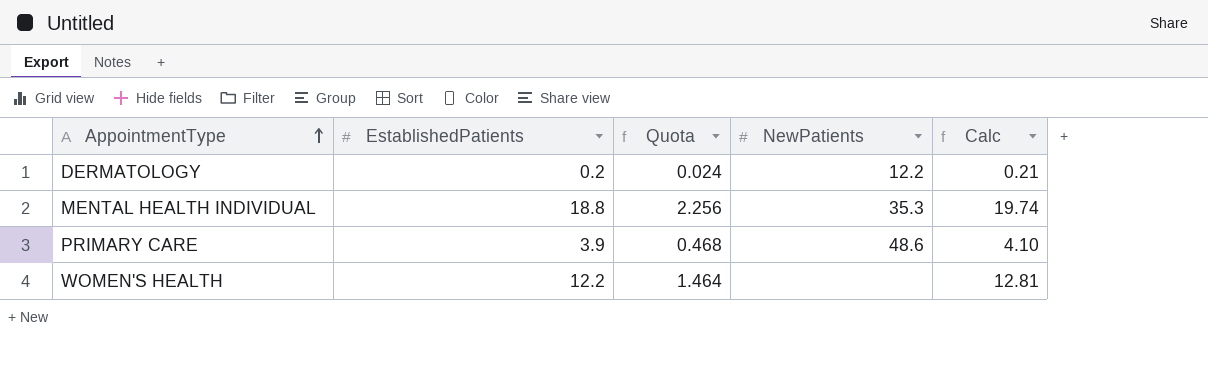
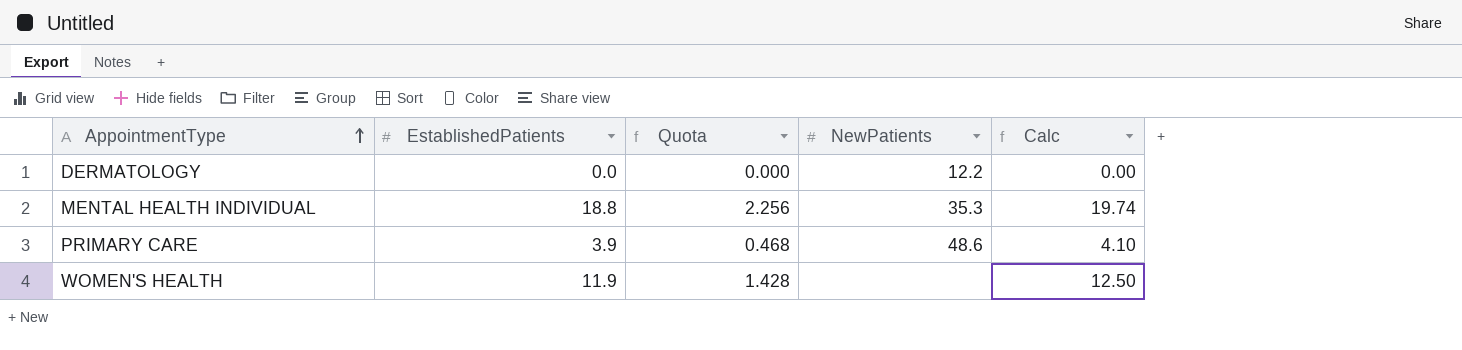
DERMATOLOGY | EstablishedPatients: 0.2 -> 0.0
DERMATOLOGY | Quota: 0.024 -> 0.000
DERMATOLOGY | Calc: 0.21 -> 0.00
WOMEN'S HEALTH | EstablishedPatients: 12.2 -> 11.9
WOMEN'S HEALTH | Quota: 1.464 -> 1.428
WOMEN'S HEALTH | Calc: 12.81 -> 12.50

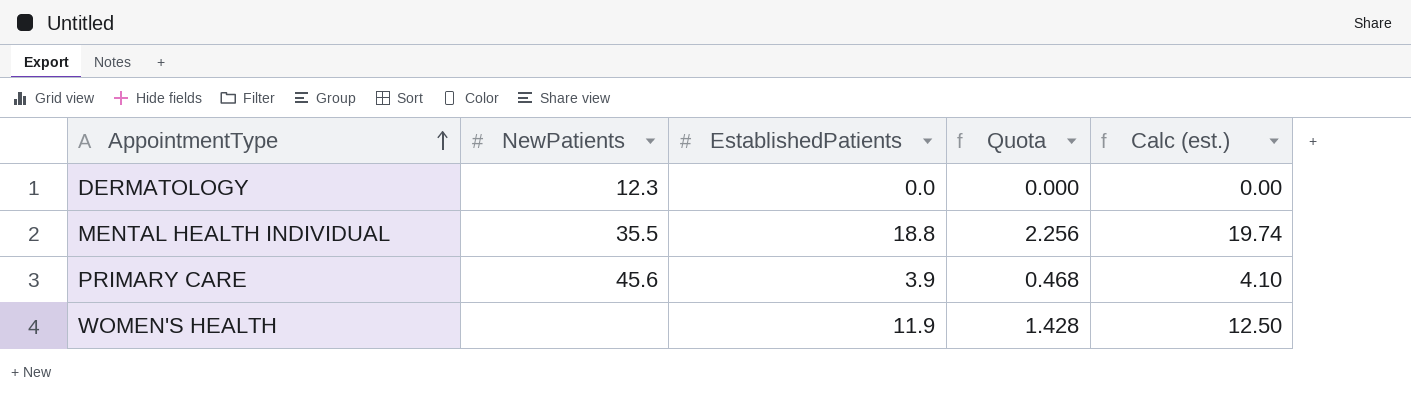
column NewPatients | position: 4 -> 2
column name: Calc -> Calc (est.)
DERMATOLOGY | NewPatients: 12.2 -> 12.3
MENTAL HEALTH INDIVIDUAL | NewPatients: 35.3 -> 35.5
PRIMARY CARE | NewPatients: 48.6 -> 45.6

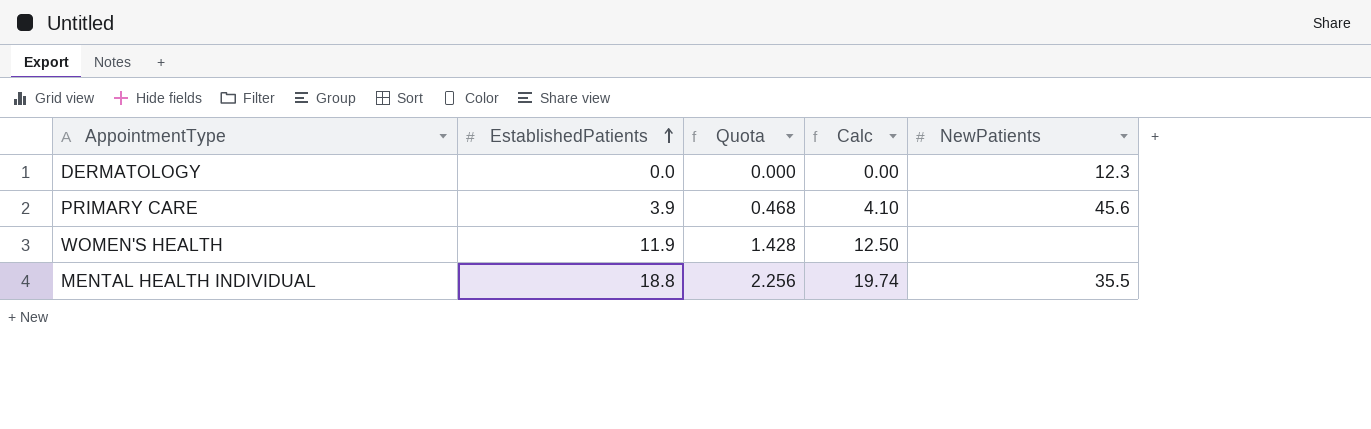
row order: AppointmentType ascending -> EstablishedPatients ascending
column name: Calc (est.) -> Calc
column NewPatients | position: 2 -> 5

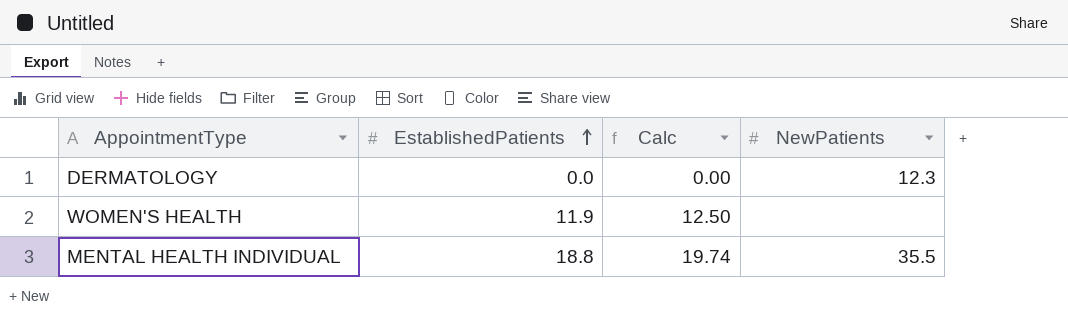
column Quota | formula: [EstablishedPatients] * 0.12 -> none
row PRIMARY CARE: 3.9 | 0.468 | 4.10 | 45.6 -> none

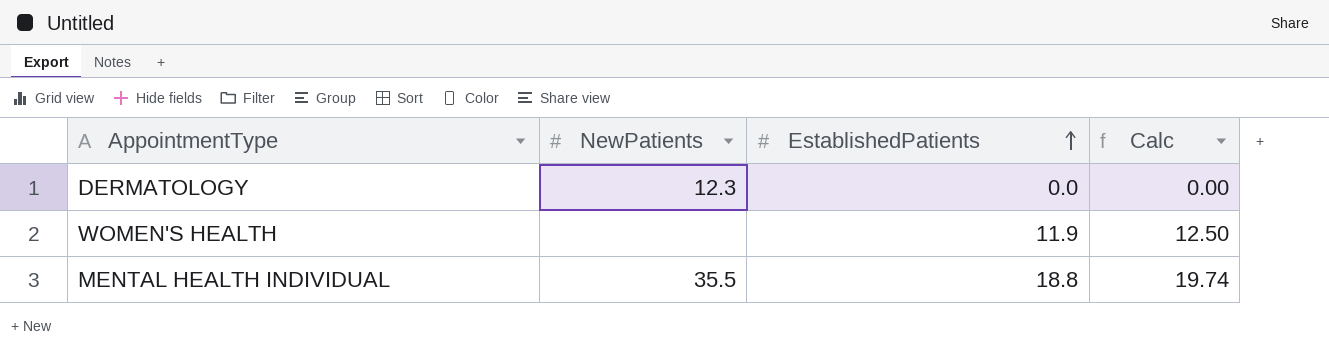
column NewPatients | position: 4 -> 2

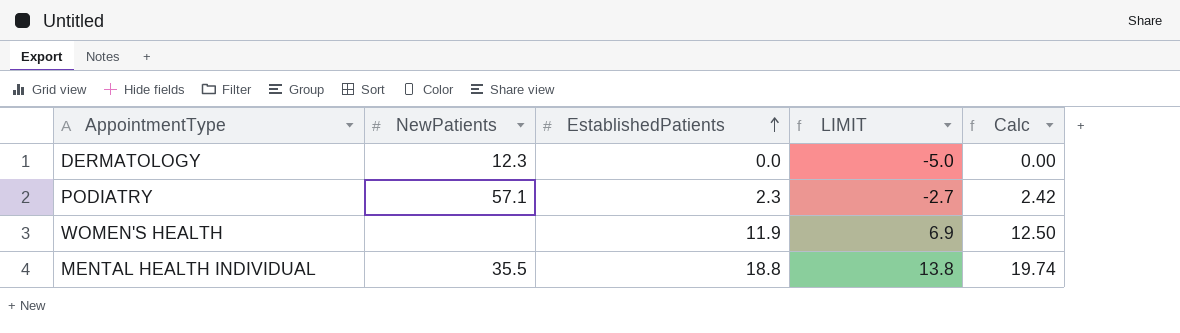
column LIMIT | formula: none -> [EstablishedPatients] - 5
row PODIATRY: none -> 57.1 | 2.3 | -2.7 | 2.42

